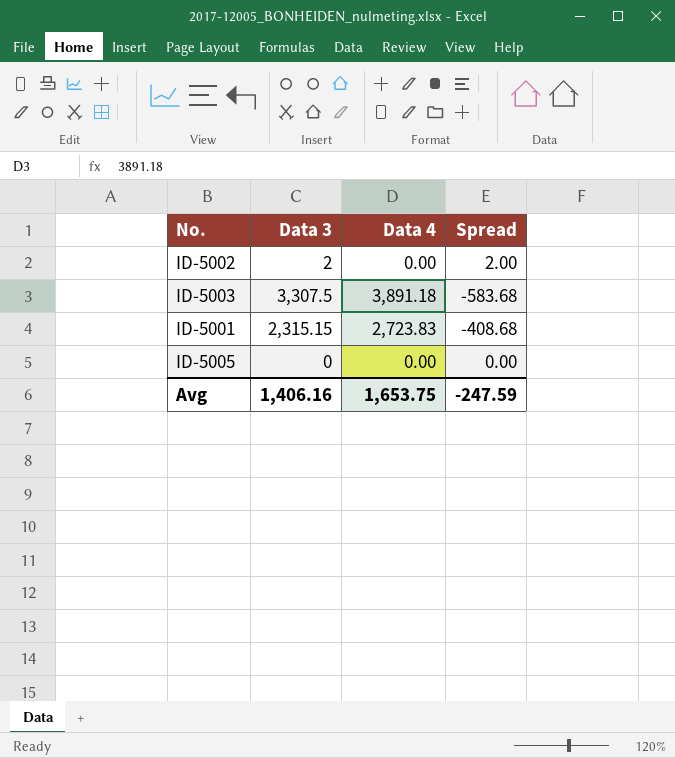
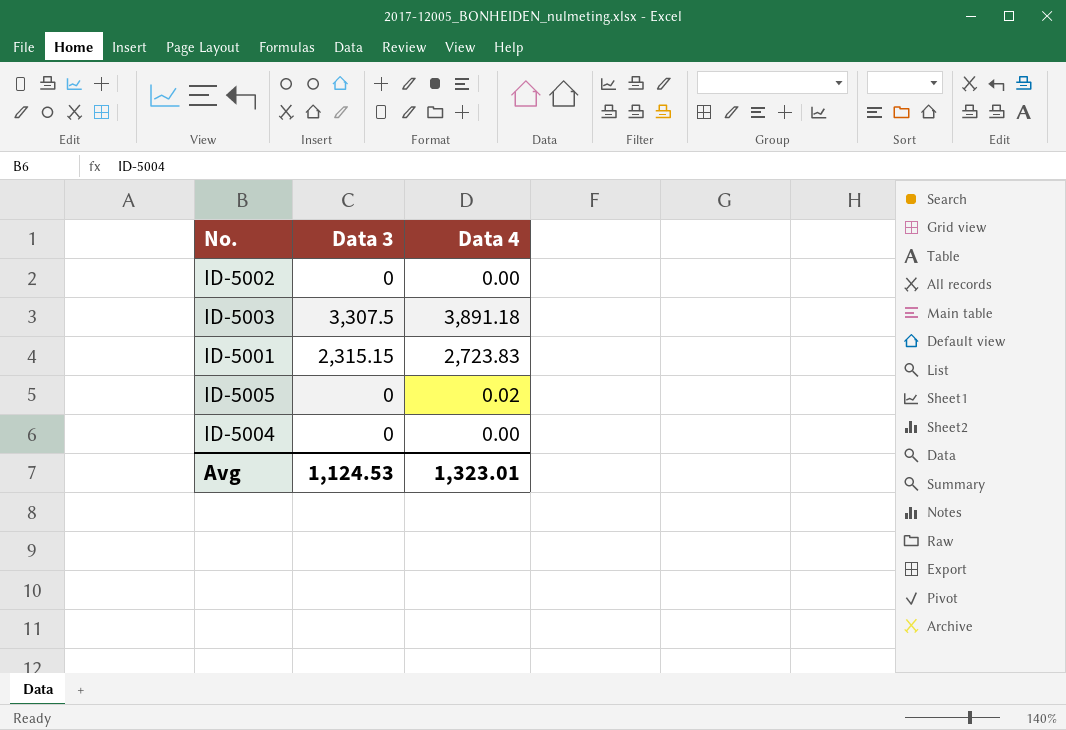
column Spread | formula: [Data 3] - [Data 4] -> none
ID-5002 | Data 3: 2 -> 0
ID-5005 | Data 4: 0.00 -> 0.02
row ID-5004: none -> 0 | 0.00
Avg | Data 3: 1,406.16 -> 1,124.53
Avg | Data 4: 1,653.75 -> 1,323.01

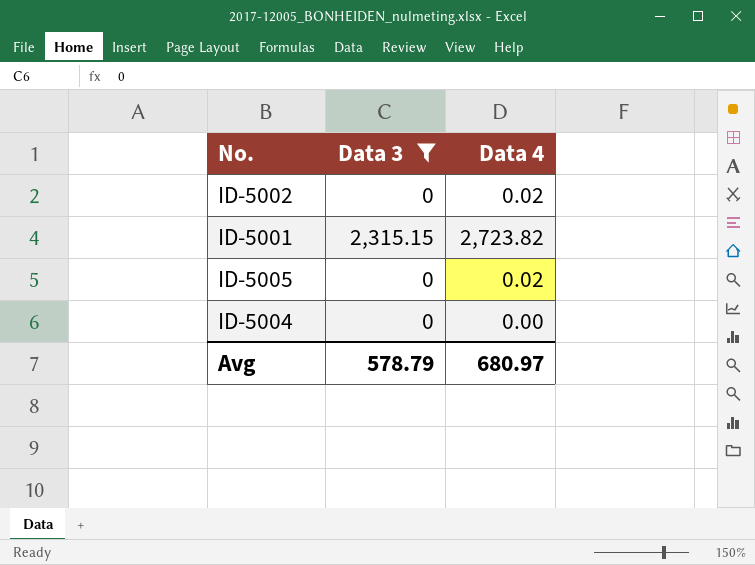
filter: none -> Data 3 != 3,307.5
ID-5002 | Data 4: 0.00 -> 0.02
ID-5001 | Data 4: 2,723.83 -> 2,723.82
Avg | Data 3: 1,124.53 -> 578.79
Avg | Data 4: 1,323.01 -> 680.97

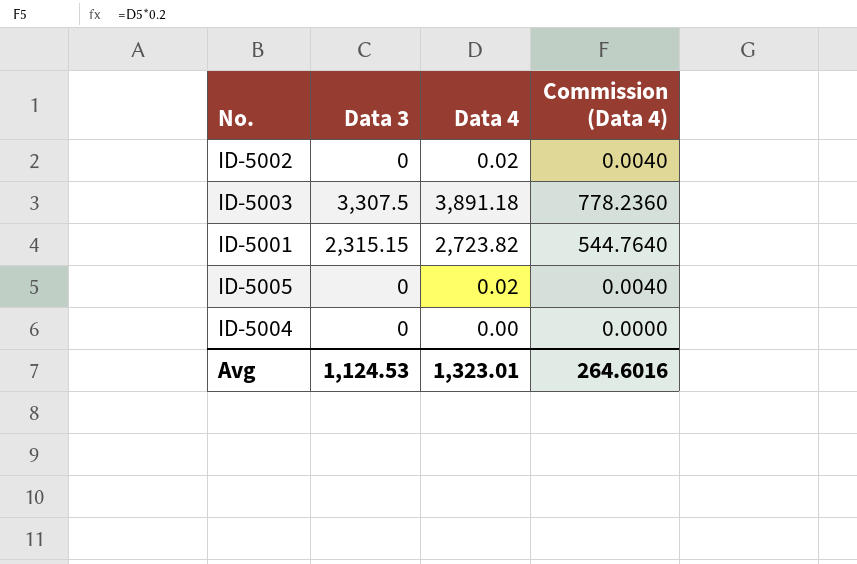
filter: Data 3 != 3,307.5 -> none
column Commission (Data 4) | formula: none -> [Data 4] * 0.2
Avg | Data 3: 578.79 -> 1,124.53
Avg | Data 4: 680.97 -> 1,323.01

